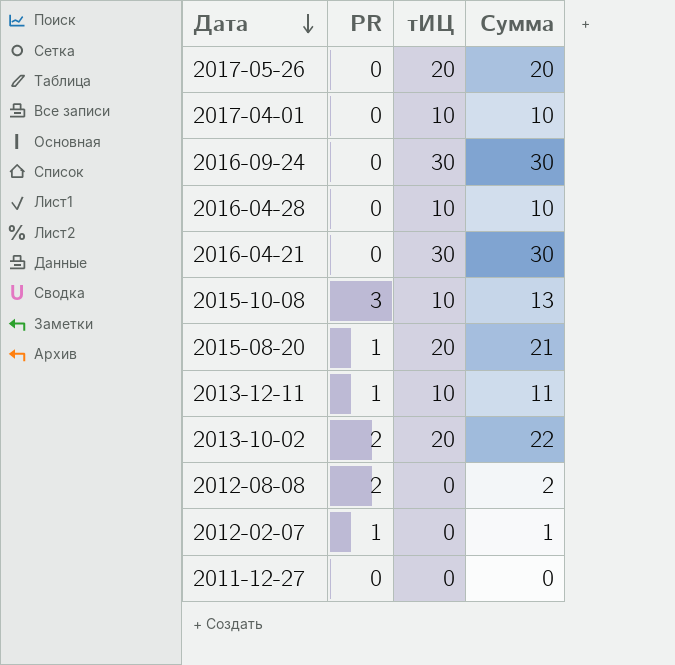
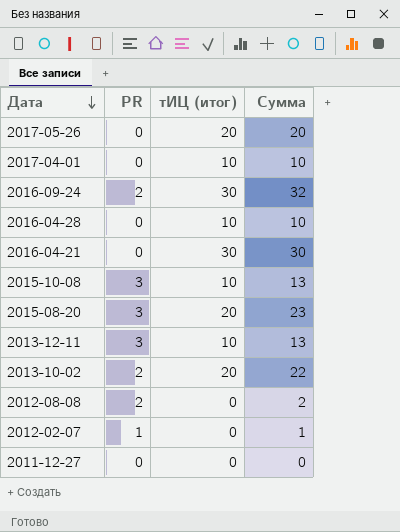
column name: тИЦ -> тИЦ (итог)
2016-09-24 | PR: 0 -> 2
2016-09-24 | Сумма: 30 -> 32
2015-08-20 | PR: 1 -> 3
2015-08-20 | Сумма: 21 -> 23
2013-12-11 | PR: 1 -> 3
2013-12-11 | Сумма: 11 -> 13

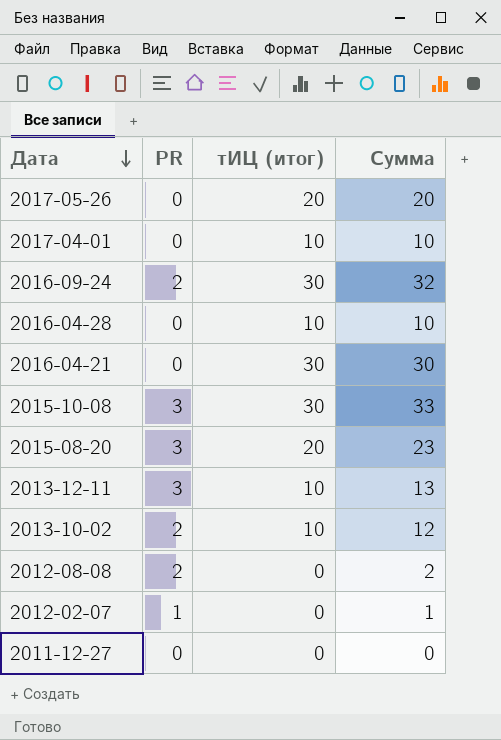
2015-10-08 | тИЦ (итог): 10 -> 30
2015-10-08 | Сумма: 13 -> 33
2013-10-02 | тИЦ (итог): 20 -> 10
2013-10-02 | Сумма: 22 -> 12

